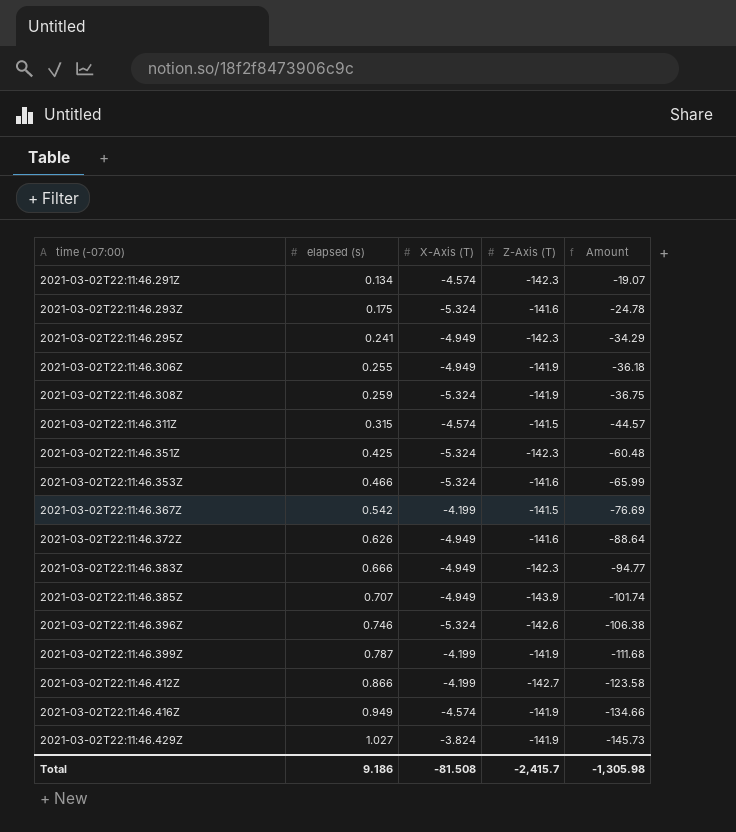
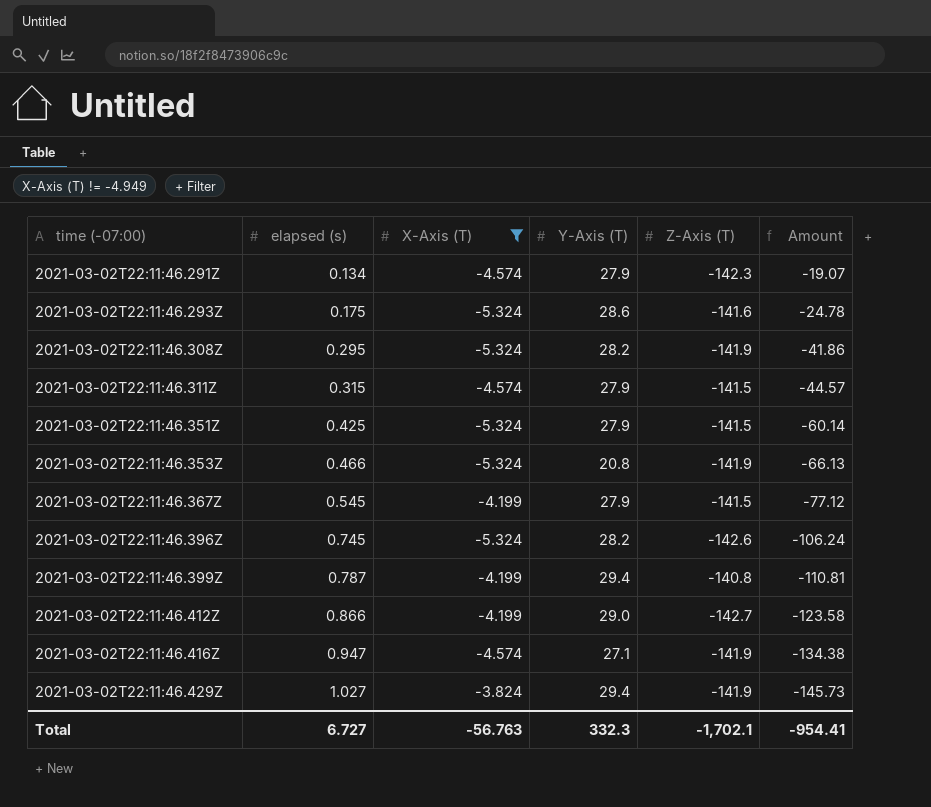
filter: none -> X-Axis (T) != -4.949
column Y-Axis (T) | position: none -> 4
2021-03-02T22:11:46.308Z | elapsed (s): 0.259 -> 0.295
2021-03-02T22:11:46.308Z | Amount: -36.75 -> -41.86
2021-03-02T22:11:46.351Z | Z-Axis (T): -142.3 -> -141.5
2021-03-02T22:11:46.351Z | Amount: -60.48 -> -60.14
2021-03-02T22:11:46.353Z | Z-Axis (T): -141.6 -> -141.9
2021-03-02T22:11:46.353Z | Amount: -65.99 -> -66.13
2021-03-02T22:11:46.367Z | elapsed (s): 0.542 -> 0.545
2021-03-02T22:11:46.367Z | Amount: -76.69 -> -77.12
2021-03-02T22:11:46.396Z | elapsed (s): 0.746 -> 0.745
2021-03-02T22:11:46.396Z | Amount: -106.38 -> -106.24
2021-03-02T22:11:46.399Z | Z-Axis (T): -141.9 -> -140.8
2021-03-02T22:11:46.399Z | Amount: -111.68 -> -110.81
2021-03-02T22:11:46.416Z | elapsed (s): 0.949 -> 0.947
2021-03-02T22:11:46.416Z | Amount: -134.66 -> -134.38
Total | elapsed (s): 9.186 -> 6.727
Total | X-Axis (T): -81.508 -> -56.763
Total | Z-Axis (T): -2,415.7 -> -1,702.1
Total | Amount: -1,305.98 -> -954.41

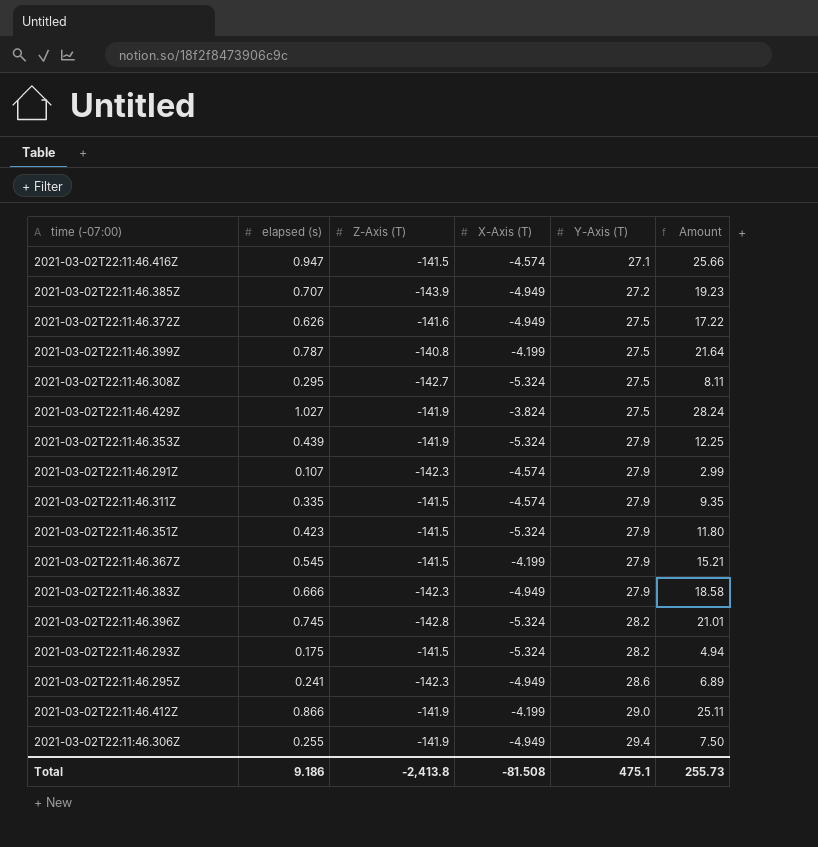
filter: X-Axis (T) != -4.949 -> none
row order: time (-07:00) ascending -> Y-Axis (T) ascending
column Z-Axis (T) | position: 5 -> 3
column Amount | formula: [elapsed (s)] * [Z-Axis (T)] -> [elapsed (s)] * [Y-Axis (T)]
2021-03-02T22:11:46.416Z | Z-Axis (T): -141.9 -> -141.5
2021-03-02T22:11:46.399Z | Y-Axis (T): 29.4 -> 27.5
2021-03-02T22:11:46.308Z | Z-Axis (T): -141.9 -> -142.7
2021-03-02T22:11:46.308Z | Y-Axis (T): 28.2 -> 27.5
2021-03-02T22:11:46.429Z | Y-Axis (T): 29.4 -> 27.5
2021-03-02T22:11:46.353Z | elapsed (s): 0.466 -> 0.439
2021-03-02T22:11:46.353Z | Y-Axis (T): 20.8 -> 27.9
2021-03-02T22:11:46.291Z | elapsed (s): 0.134 -> 0.107
2021-03-02T22:11:46.311Z | elapsed (s): 0.315 -> 0.335
2021-03-02T22:11:46.351Z | elapsed (s): 0.425 -> 0.423
2021-03-02T22:11:46.396Z | Z-Axis (T): -142.6 -> -142.8
2021-03-02T22:11:46.293Z | Z-Axis (T): -141.6 -> -141.5
2021-03-02T22:11:46.293Z | Y-Axis (T): 28.6 -> 28.2
2021-03-02T22:11:46.412Z | Z-Axis (T): -142.7 -> -141.9
Total | elapsed (s): 6.727 -> 9.186
Total | Z-Axis (T): -1,702.1 -> -2,413.8
Total | X-Axis (T): -56.763 -> -81.508
Total | Y-Axis (T): 332.3 -> 475.1
Total | Amount: -954.41 -> 255.73

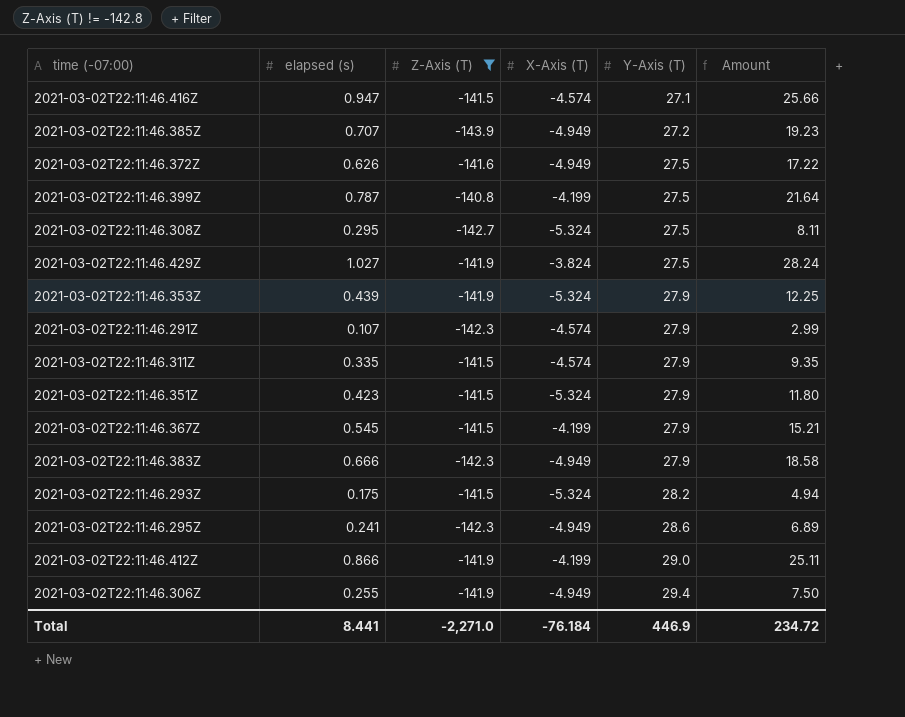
filter: none -> Z-Axis (T) != -142.8
Total | elapsed (s): 9.186 -> 8.441
Total | Z-Axis (T): -2,413.8 -> -2,271.0
Total | X-Axis (T): -81.508 -> -76.184
Total | Y-Axis (T): 475.1 -> 446.9
Total | Amount: 255.73 -> 234.72

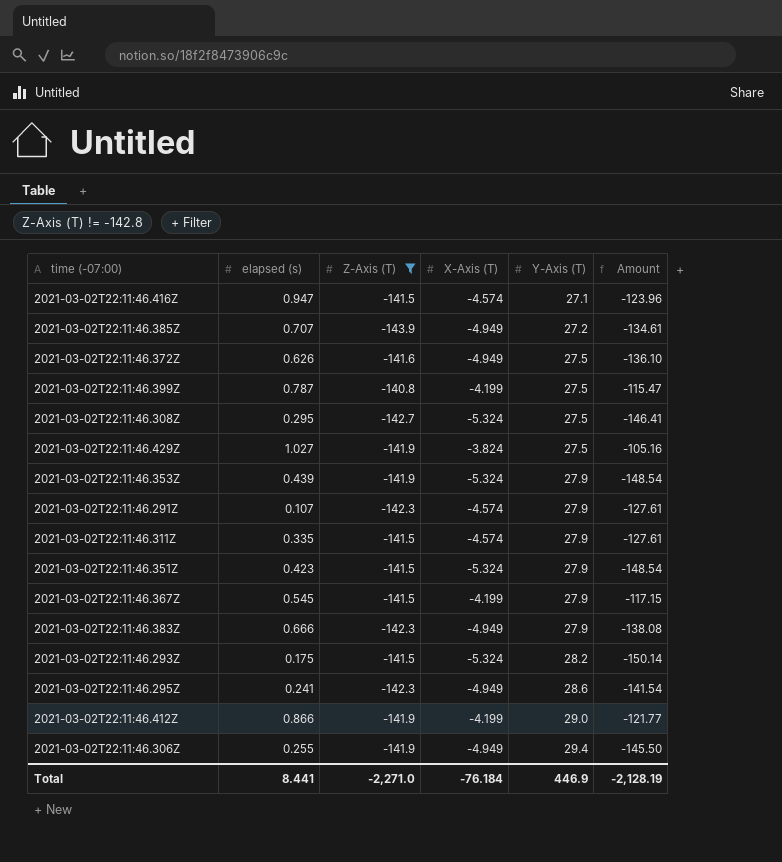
column Amount | formula: [elapsed (s)] * [Y-Axis (T)] -> [X-Axis (T)] * [Y-Axis (T)]
Total | Amount: 234.72 -> -2,128.19

